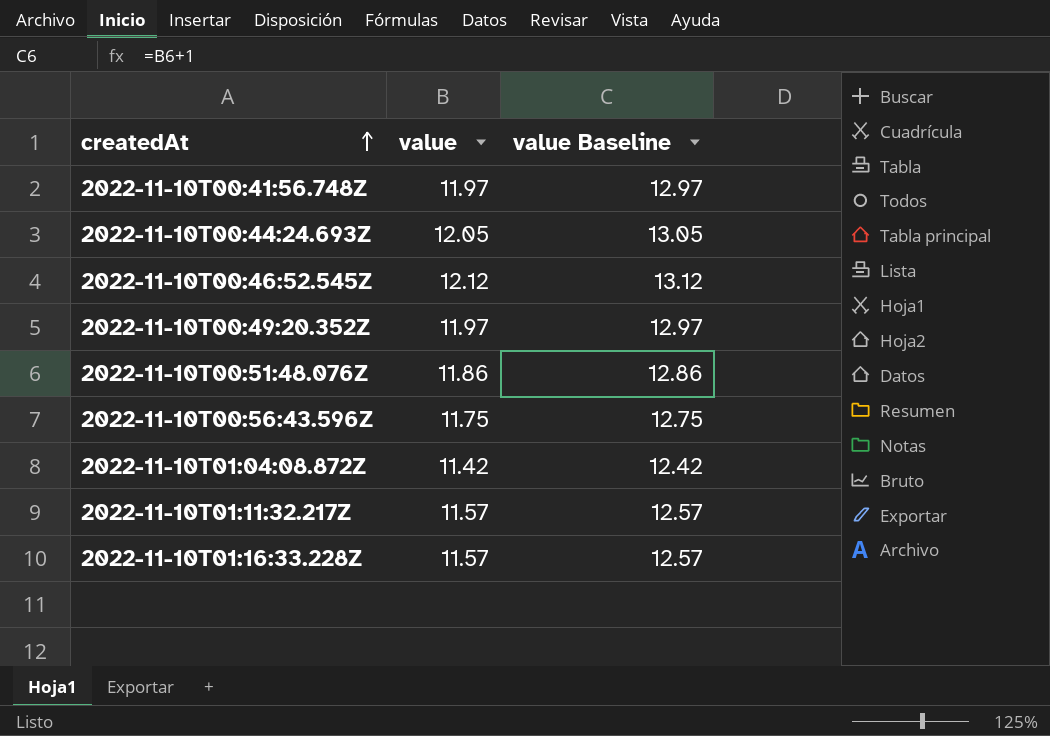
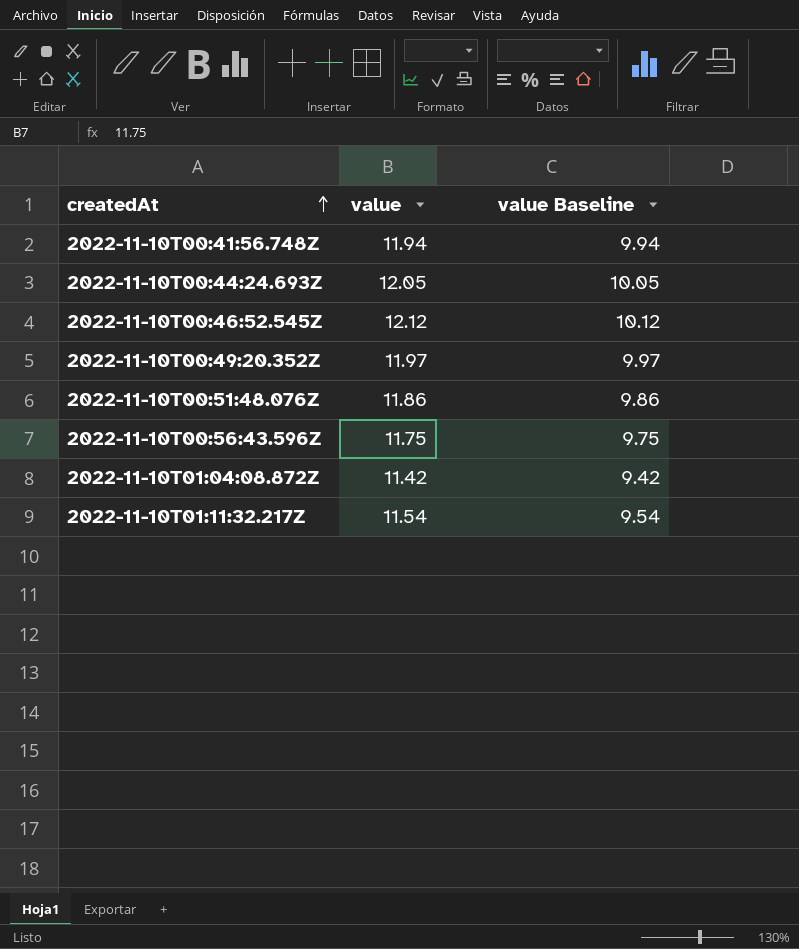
column value Baseline | formula: [value] + 1 -> [value] - 2
row 2022-11-10T01:16:33.228Z: 11.57 | 12.57 -> none
2022-11-10T00:41:56.748Z | value: 11.97 -> 11.94
2022-11-10T01:11:32.217Z | value: 11.57 -> 11.54

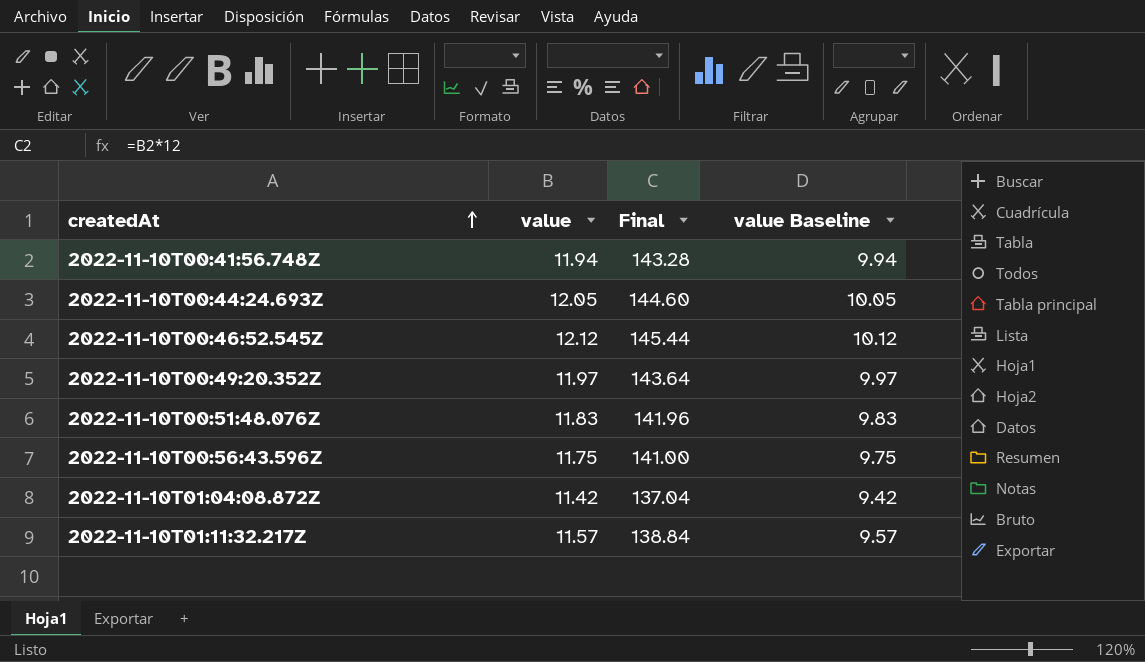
column Final | formula: none -> [value] * 12
2022-11-10T00:51:48.076Z | value: 11.86 -> 11.83
2022-11-10T00:51:48.076Z | value Baseline: 9.86 -> 9.83
2022-11-10T01:11:32.217Z | value: 11.54 -> 11.57
2022-11-10T01:11:32.217Z | value Baseline: 9.54 -> 9.57

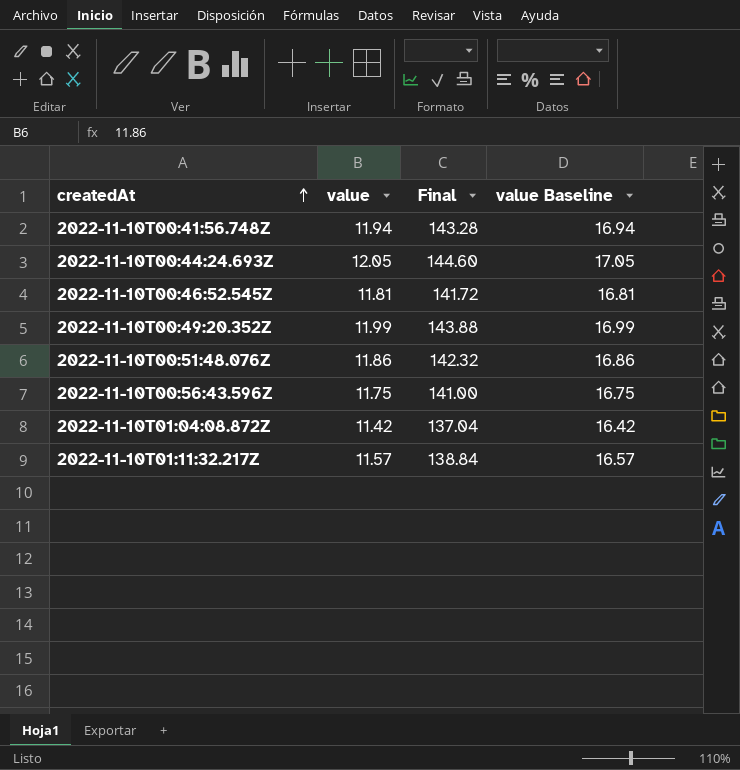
column value Baseline | formula: [value] - 2 -> [value] + 5
2022-11-10T00:46:52.545Z | value: 12.12 -> 11.81
2022-11-10T00:46:52.545Z | Final: 145.44 -> 141.72
2022-11-10T00:49:20.352Z | value: 11.97 -> 11.99
2022-11-10T00:49:20.352Z | Final: 143.64 -> 143.88
2022-11-10T00:51:48.076Z | value: 11.83 -> 11.86
2022-11-10T00:51:48.076Z | Final: 141.96 -> 142.32

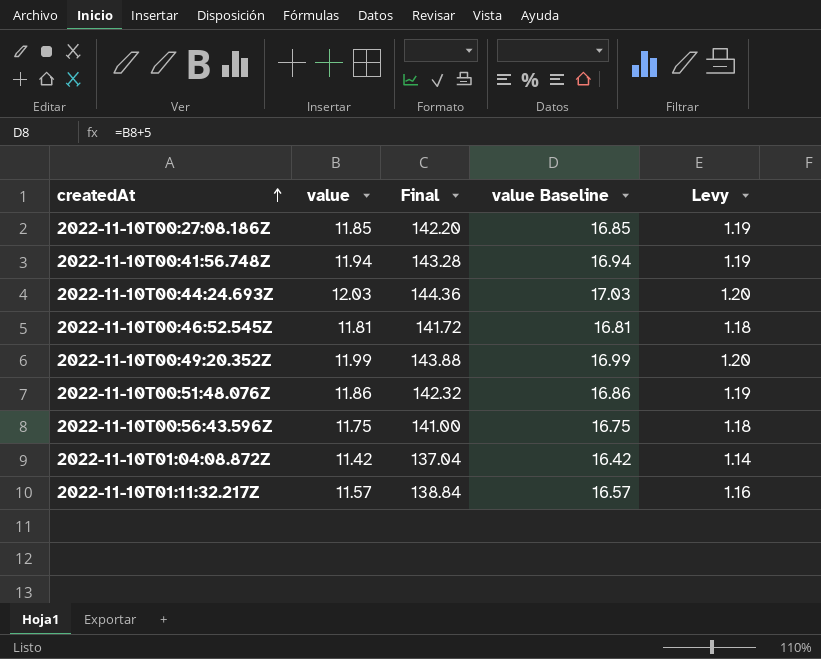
column Levy | formula: none -> [value] * 0.1
row 2022-11-10T00:27:08.186Z: none -> 11.85 | 142.20 | 16.85 | 1.19
2022-11-10T00:44:24.693Z | value: 12.05 -> 12.03
2022-11-10T00:44:24.693Z | Final: 144.60 -> 144.36
2022-11-10T00:44:24.693Z | value Baseline: 17.05 -> 17.03

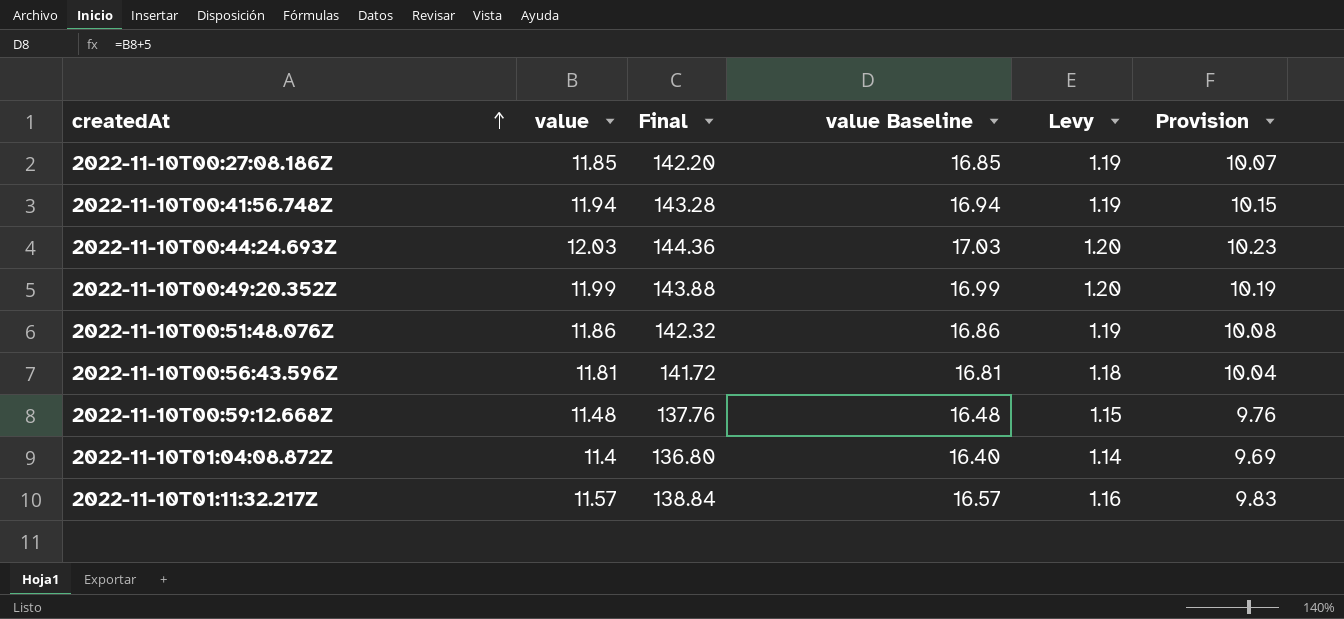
column Provision | formula: none -> [value] * 0.85
row 2022-11-10T00:46:52.545Z: 11.81 | 141.72 | 16.81 | 1.18 -> none
2022-11-10T00:56:43.596Z | value: 11.75 -> 11.81
2022-11-10T00:56:43.596Z | Final: 141.00 -> 141.72
2022-11-10T00:56:43.596Z | value Baseline: 16.75 -> 16.81
row 2022-11-10T00:59:12.668Z: none -> 11.48 | 137.76 | 16.48 | 1.15 | 9.76
2022-11-10T01:04:08.872Z | value: 11.42 -> 11.4
2022-11-10T01:04:08.872Z | Final: 137.04 -> 136.80
2022-11-10T01:04:08.872Z | value Baseline: 16.42 -> 16.40

